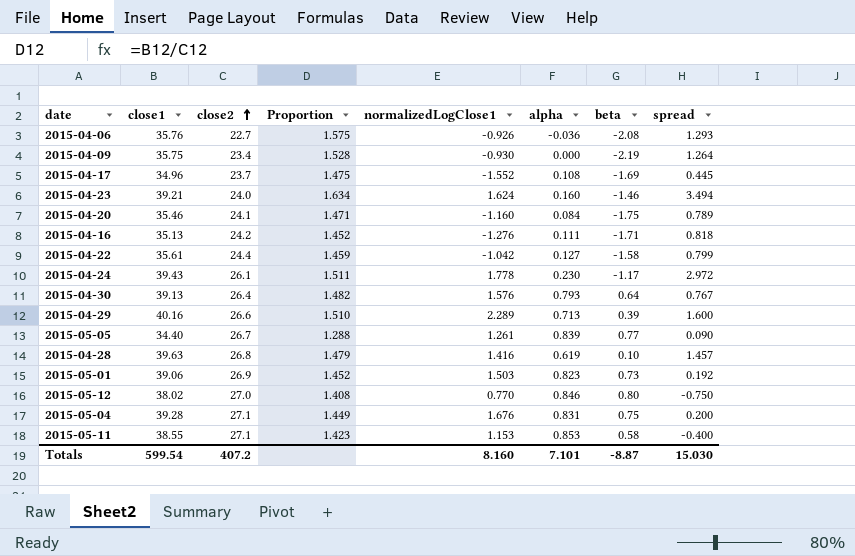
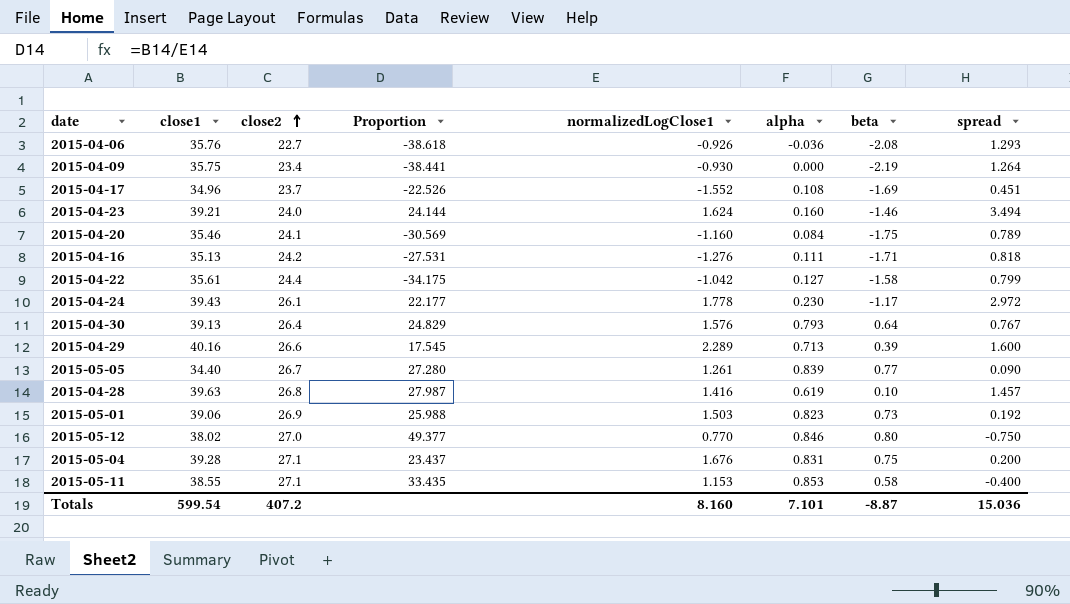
column Proportion | formula: [close1] / [close2] -> [close1] / [normalizedLogClose1]
2015-04-17 | spread: 0.445 -> 0.451
Totals | spread: 15.030 -> 15.036

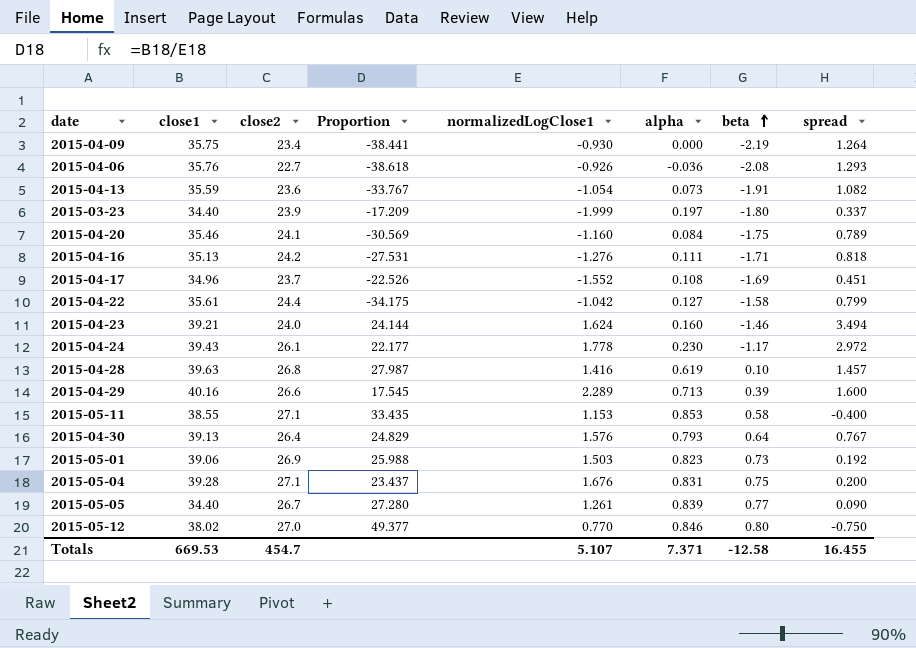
row order: close2 ascending -> beta ascending
row 2015-04-13: none -> 35.59 | 23.6 | -33.767 | -1.054 | 0.073 | -1.91 | 1.082
row 2015-03-23: none -> 34.40 | 23.9 | -17.209 | -1.999 | 0.197 | -1.80 | 0.337
Totals | close1: 599.54 -> 669.53
Totals | close2: 407.2 -> 454.7
Totals | normalizedLogClose1: 8.160 -> 5.107
Totals | alpha: 7.101 -> 7.371
Totals | beta: -8.87 -> -12.58
Totals | spread: 15.036 -> 16.455

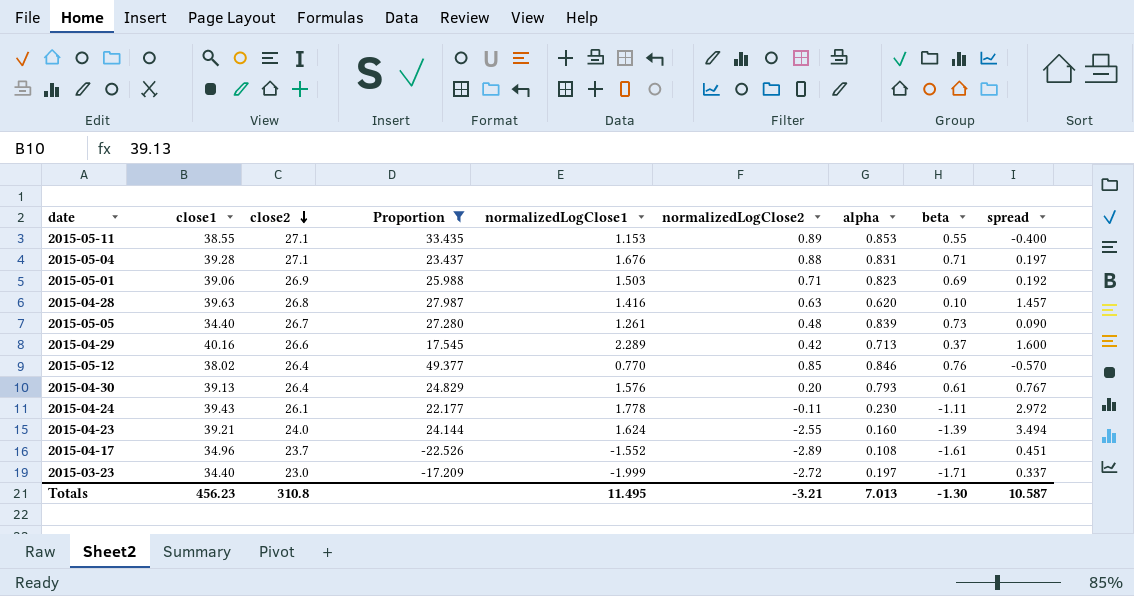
filter: none -> Proportion >= -22.526
row order: beta ascending -> close2 descending
column normalizedLogClose2 | position: none -> 6
2015-05-11 | beta: 0.58 -> 0.55
2015-05-04 | beta: 0.75 -> 0.71
2015-05-04 | spread: 0.200 -> 0.197
2015-05-01 | beta: 0.73 -> 0.69
2015-04-28 | alpha: 0.619 -> 0.620
2015-05-05 | beta: 0.77 -> 0.73
2015-04-29 | beta: 0.39 -> 0.37
2015-05-12 | close2: 27.0 -> 26.4
2015-05-12 | beta: 0.80 -> 0.76
2015-05-12 | spread: -0.750 -> -0.570
2015-04-30 | beta: 0.64 -> 0.61
2015-04-24 | beta: -1.17 -> -1.11
2015-04-23 | beta: -1.46 -> -1.39
2015-04-17 | beta: -1.69 -> -1.61
2015-03-23 | close2: 23.9 -> 23.0
2015-03-23 | beta: -1.80 -> -1.71
Totals | close1: 669.53 -> 456.23
Totals | close2: 454.7 -> 310.8
Totals | normalizedLogClose1: 5.107 -> 11.495
Totals | alpha: 7.371 -> 7.013
Totals | beta: -12.58 -> -1.30
Totals | spread: 16.455 -> 10.587

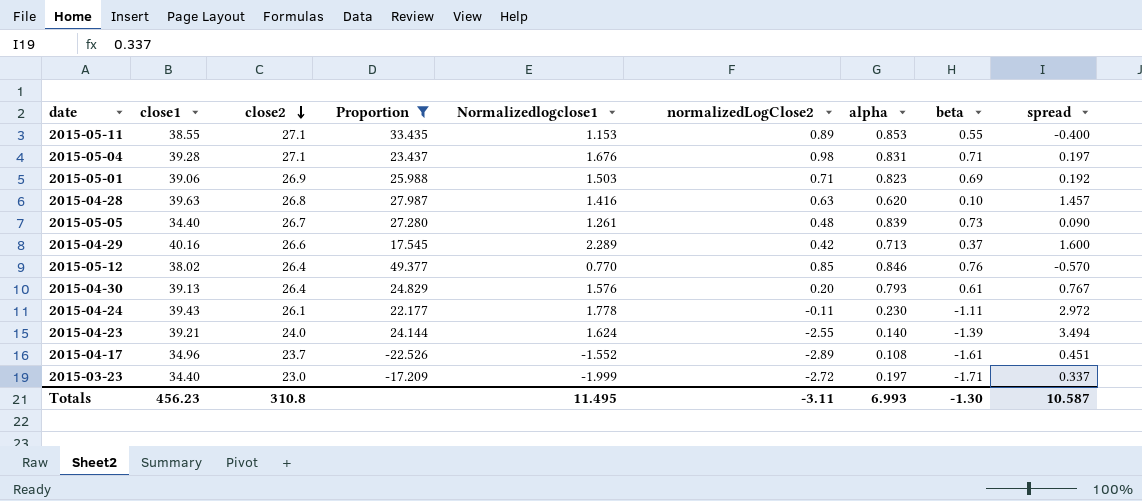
column name: normalizedLogClose1 -> Normalizedlogclose1
2015-05-04 | normalizedLogClose2: 0.88 -> 0.98
2015-04-23 | alpha: 0.160 -> 0.140
Totals | normalizedLogClose2: -3.21 -> -3.11
Totals | alpha: 7.013 -> 6.993

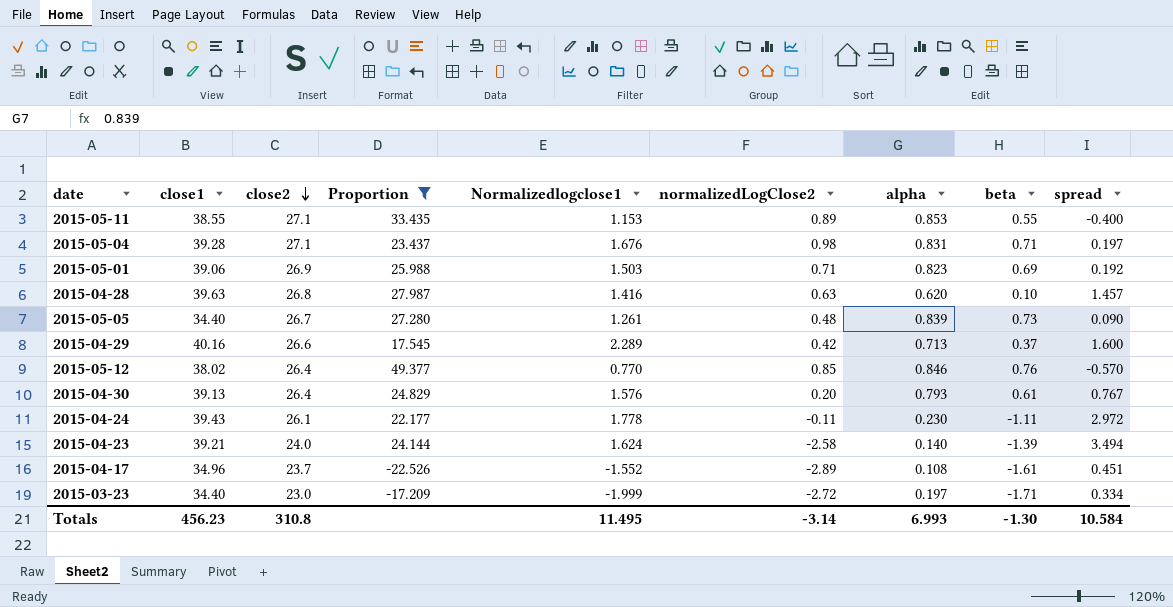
2015-04-23 | normalizedLogClose2: -2.55 -> -2.58
2015-03-23 | spread: 0.337 -> 0.334
Totals | normalizedLogClose2: -3.11 -> -3.14
Totals | spread: 10.587 -> 10.584

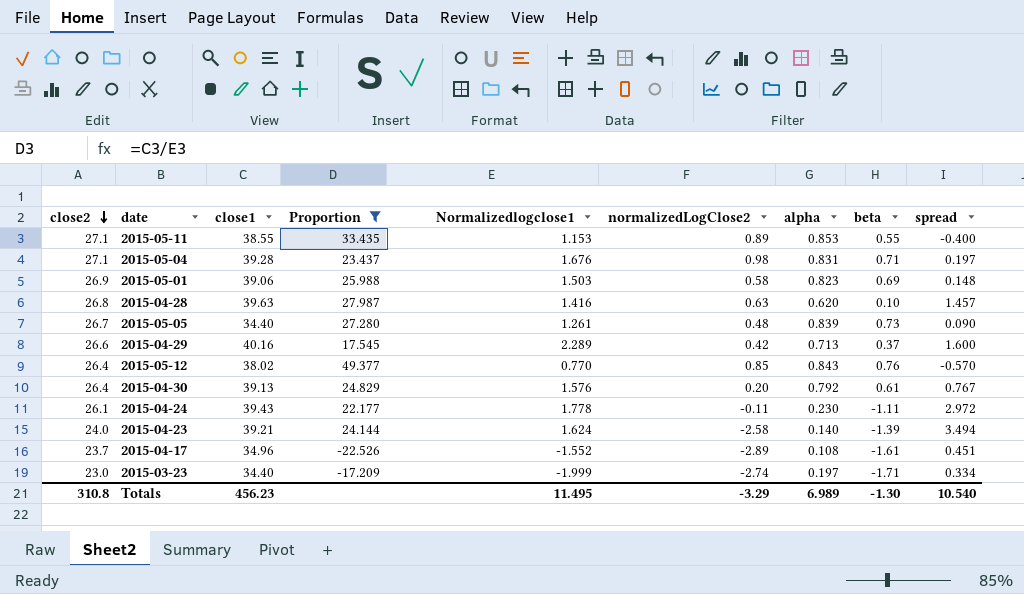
column close2 | position: 3 -> 1
2015-05-01 | normalizedLogClose2: 0.71 -> 0.58
2015-05-01 | spread: 0.192 -> 0.148
2015-05-12 | alpha: 0.846 -> 0.843
2015-04-30 | alpha: 0.793 -> 0.792
2015-03-23 | normalizedLogClose2: -2.72 -> -2.74
Totals | normalizedLogClose2: -3.14 -> -3.29
Totals | alpha: 6.993 -> 6.989
Totals | spread: 10.584 -> 10.540

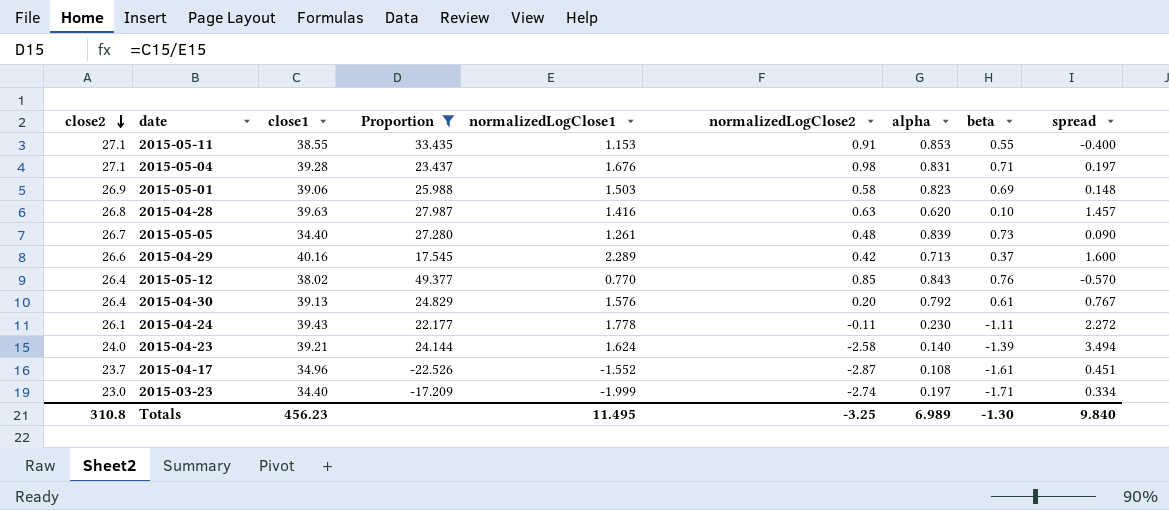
column name: Normalizedlogclose1 -> normalizedLogClose1
2015-05-11 | normalizedLogClose2: 0.89 -> 0.91
2015-04-24 | spread: 2.972 -> 2.272
2015-04-17 | normalizedLogClose2: -2.89 -> -2.87
Totals | normalizedLogClose2: -3.29 -> -3.25
Totals | spread: 10.540 -> 9.840

